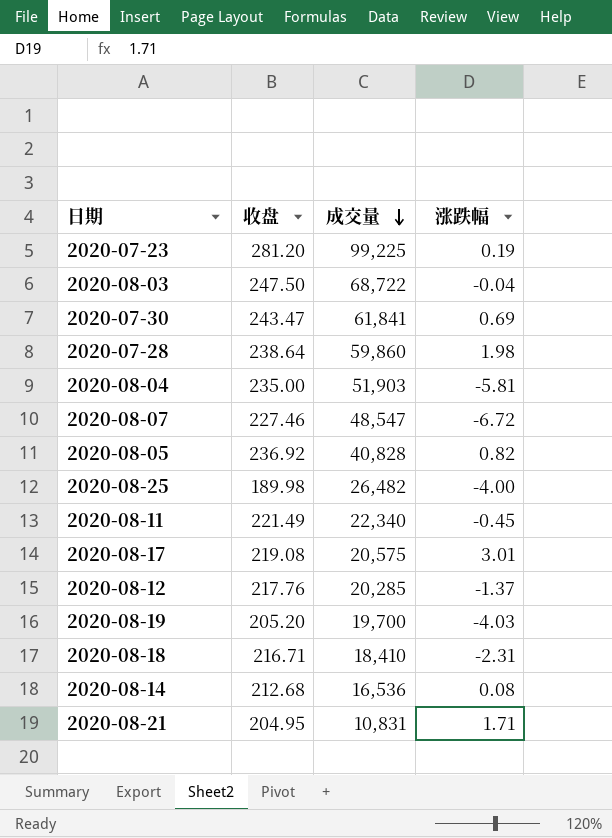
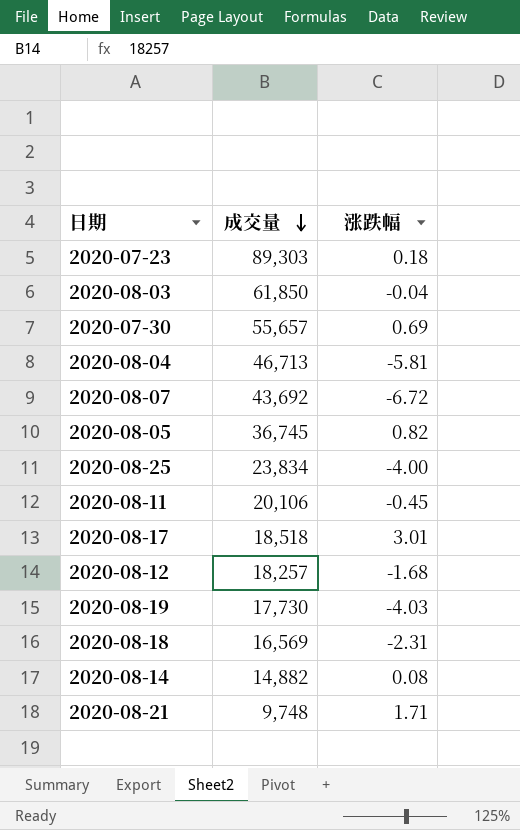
column 收盘 | position: 2 -> none
row 2020-07-28: 238.64 | 59,860 | 1.98 -> none
2020-07-23 | 成交量: 99,225 -> 89,303
2020-07-23 | 涨跌幅: 0.19 -> 0.18
2020-08-03 | 成交量: 68,722 -> 61,850
2020-07-30 | 成交量: 61,841 -> 55,657
2020-08-04 | 成交量: 51,903 -> 46,713
2020-08-07 | 成交量: 48,547 -> 43,692
2020-08-05 | 成交量: 40,828 -> 36,745
2020-08-25 | 成交量: 26,482 -> 23,834
2020-08-11 | 成交量: 22,340 -> 20,106
2020-08-17 | 成交量: 20,575 -> 18,518
2020-08-12 | 成交量: 20,285 -> 18,257
2020-08-12 | 涨跌幅: -1.37 -> -1.68
2020-08-19 | 成交量: 19,700 -> 17,730
2020-08-18 | 成交量: 18,410 -> 16,569
2020-08-14 | 成交量: 16,536 -> 14,882
2020-08-21 | 成交量: 10,831 -> 9,748

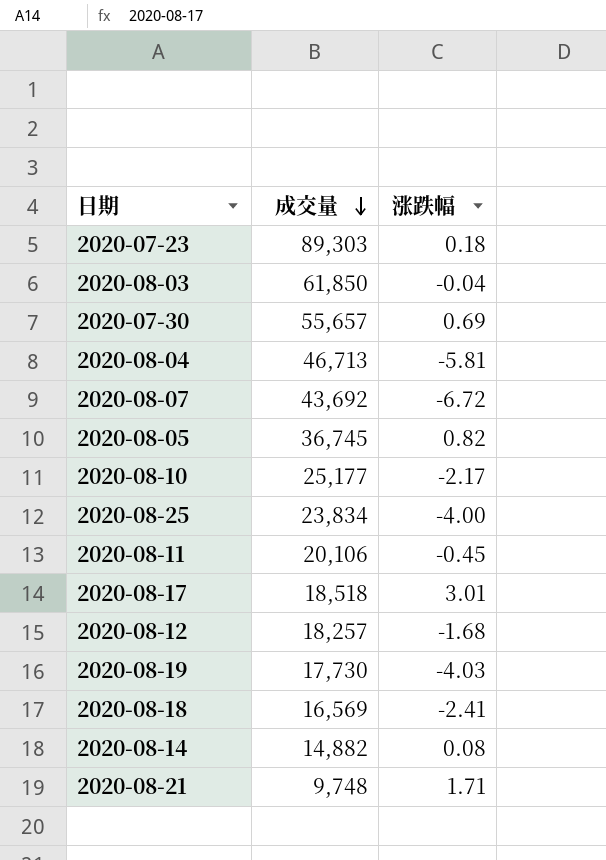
row 2020-08-10: none -> 25,177 | -2.17
2020-08-18 | 涨跌幅: -2.31 -> -2.41

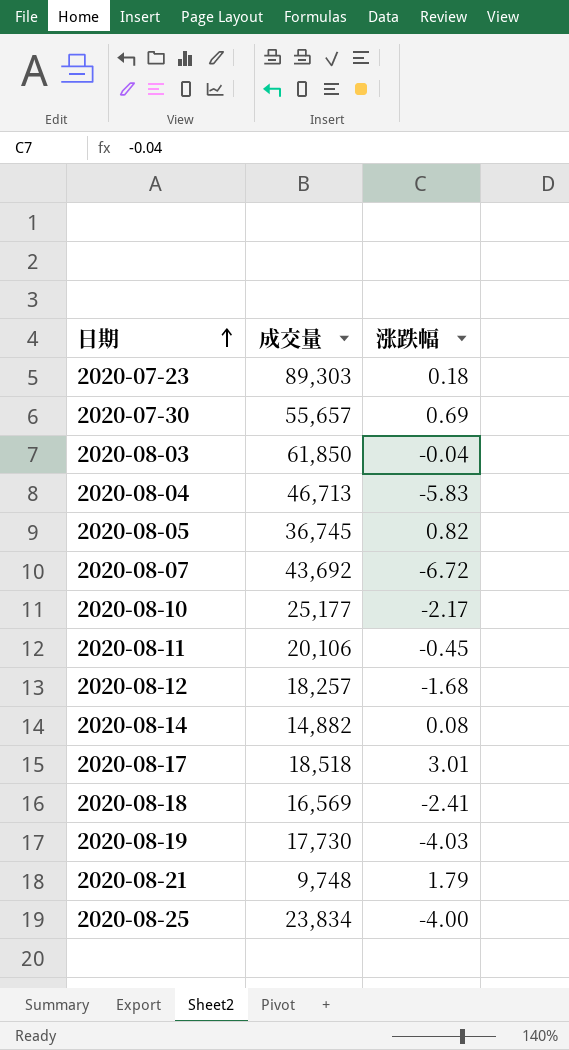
row order: 成交量 descending -> 日期 ascending
2020-08-04 | 涨跌幅: -5.81 -> -5.83
2020-08-21 | 涨跌幅: 1.71 -> 1.79

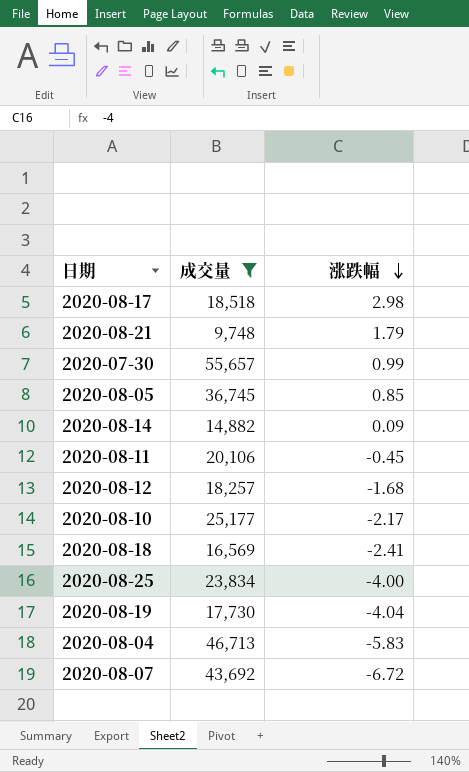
filter: none -> 成交量 <= 55,657
row order: 日期 ascending -> 涨跌幅 descending
2020-08-17 | 涨跌幅: 3.01 -> 2.98
2020-07-30 | 涨跌幅: 0.69 -> 0.99
2020-08-05 | 涨跌幅: 0.82 -> 0.85
2020-08-14 | 涨跌幅: 0.08 -> 0.09
2020-08-19 | 涨跌幅: -4.03 -> -4.04

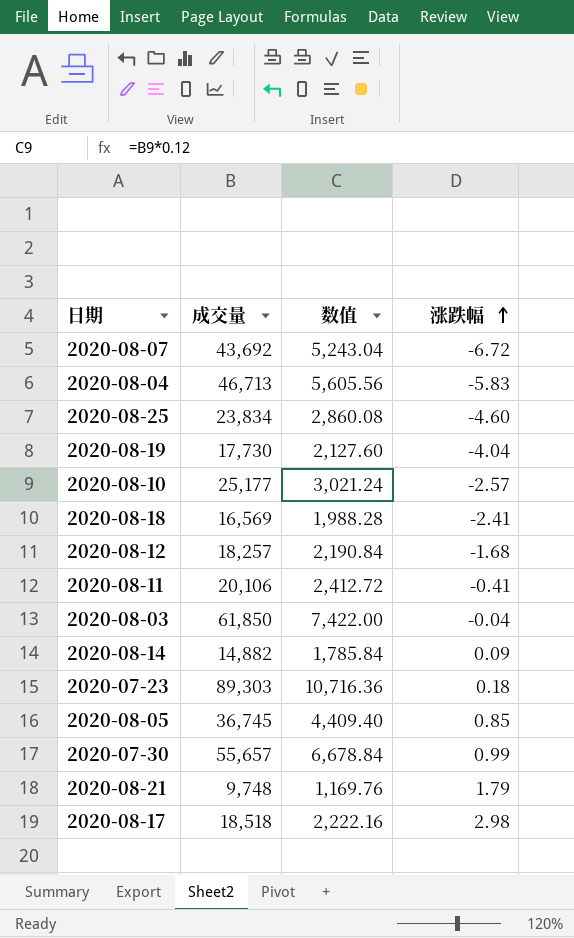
filter: 成交量 <= 55,657 -> none
row order: 涨跌幅 descending -> 涨跌幅 ascending
column 数值 | formula: none -> [成交量] * 0.12
2020-08-25 | 涨跌幅: -4.00 -> -4.60
2020-08-10 | 涨跌幅: -2.17 -> -2.57
2020-08-11 | 涨跌幅: -0.45 -> -0.41

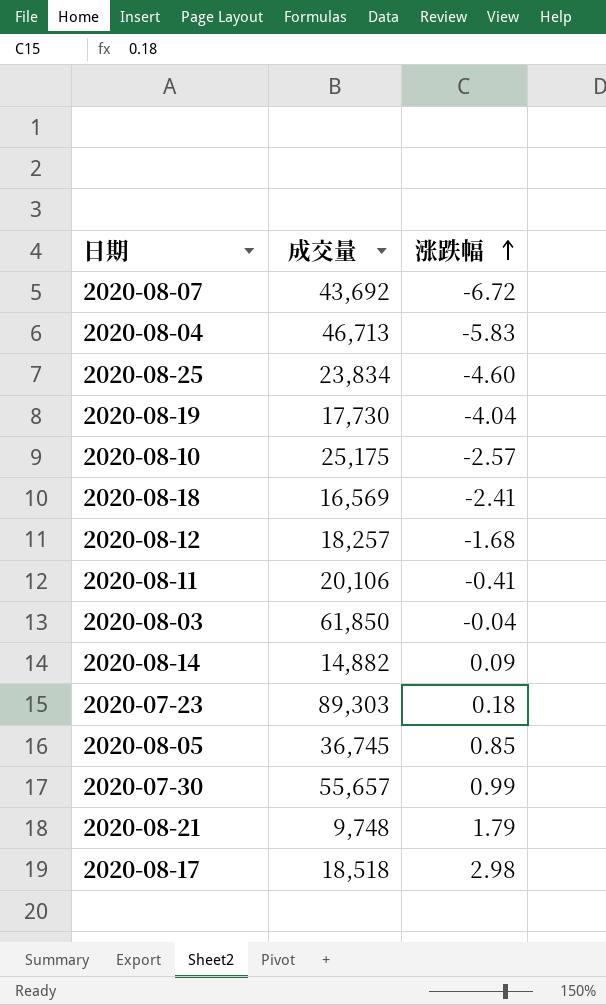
column 数值 | formula: [成交量] * 0.12 -> none
2020-08-10 | 成交量: 25,177 -> 25,175

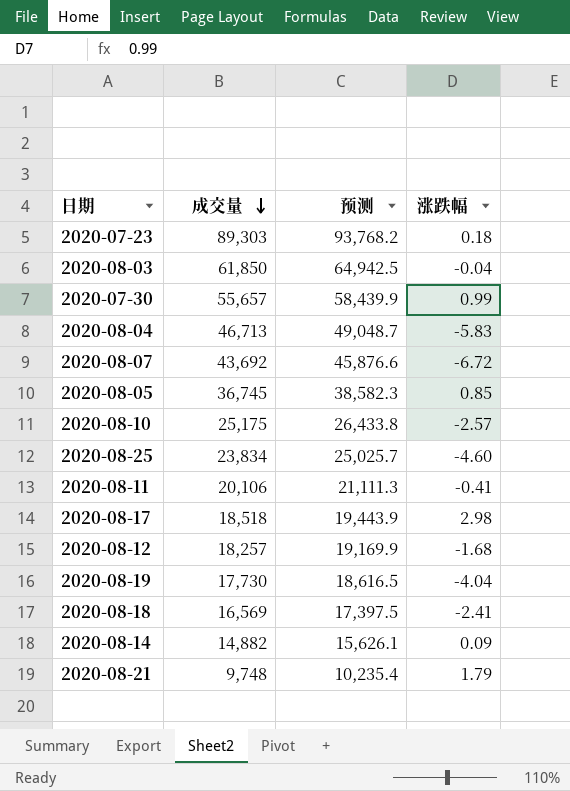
row order: 涨跌幅 ascending -> 成交量 descending
column 预测 | formula: none -> [成交量] * 1.05

